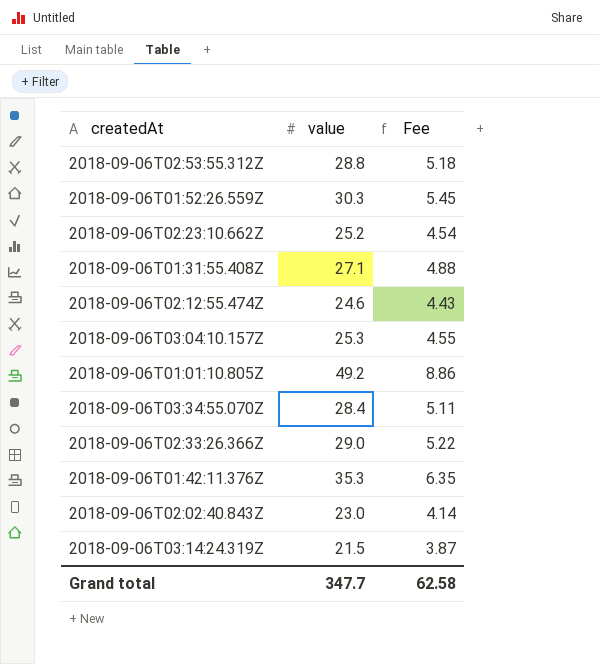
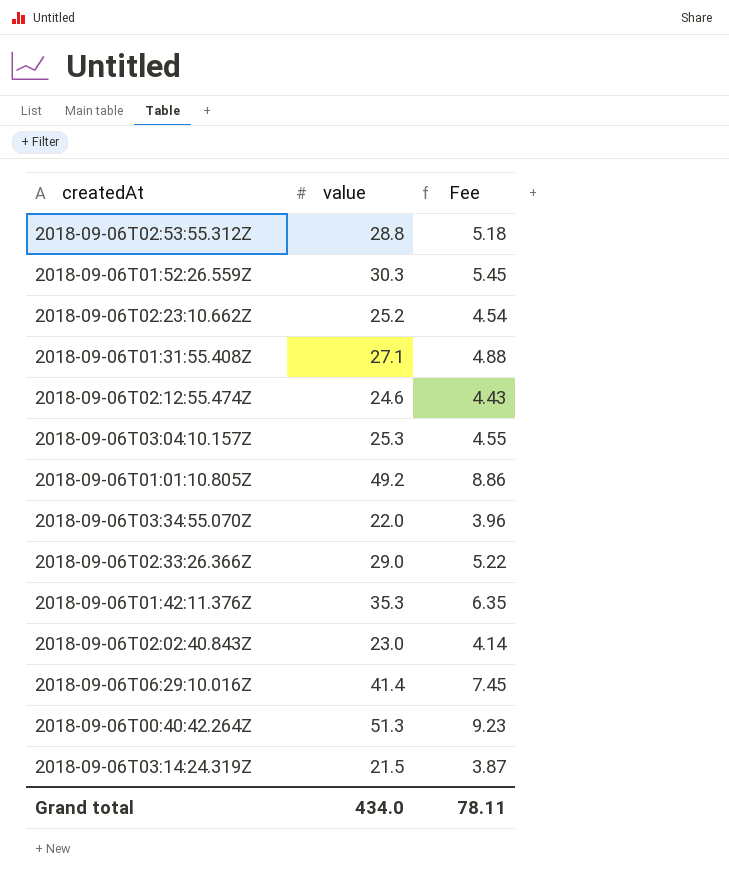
2018-09-06T03:34:55.070Z | value: 28.4 -> 22.0
2018-09-06T03:34:55.070Z | Fee: 5.11 -> 3.96
row 2018-09-06T06:29:10.016Z: none -> 41.4 | 7.45
row 2018-09-06T00:40:42.264Z: none -> 51.3 | 9.23
Grand total | value: 347.7 -> 434.0
Grand total | Fee: 62.58 -> 78.11

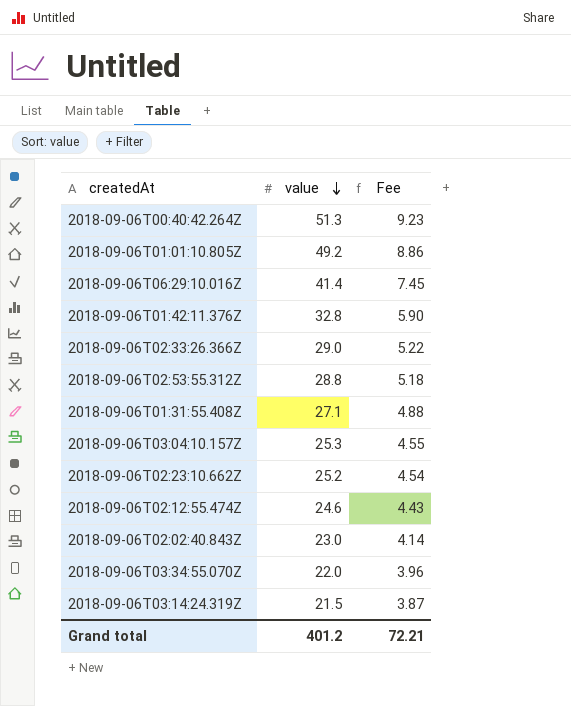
row order: none -> value descending
row 2018-09-06T01:52:26.559Z: 30.3 | 5.45 -> none
2018-09-06T01:42:11.376Z | value: 35.3 -> 32.8
2018-09-06T01:42:11.376Z | Fee: 6.35 -> 5.90
Grand total | value: 434.0 -> 401.2
Grand total | Fee: 78.11 -> 72.21

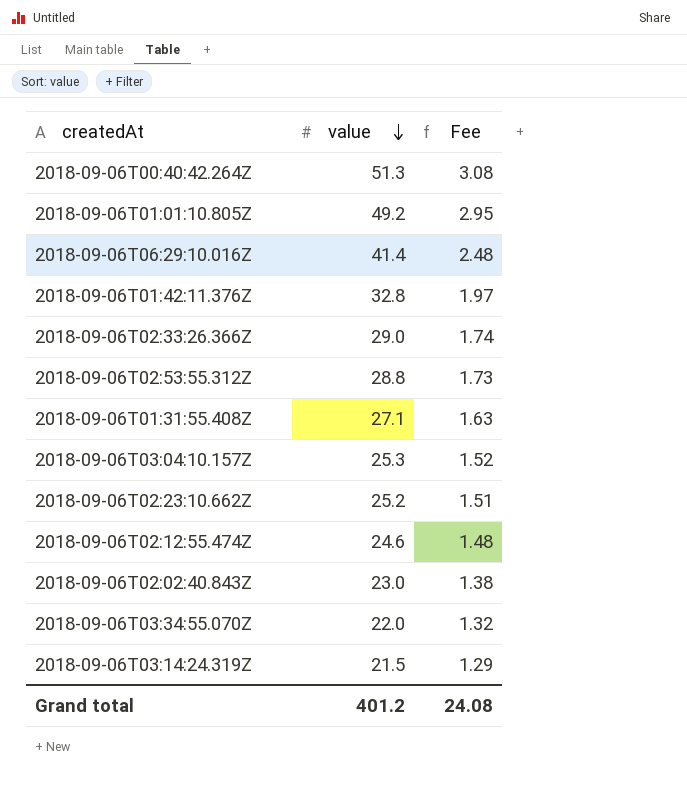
column Fee | formula: [value] * 0.18 -> [value] * 0.06
Grand total | Fee: 72.21 -> 24.08

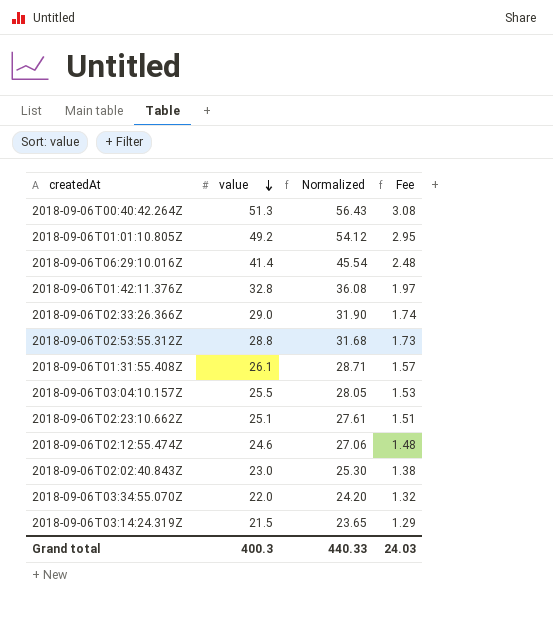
column Normalized | formula: none -> [value] * 1.1
2018-09-06T01:31:55.408Z | value: 27.1 -> 26.1
2018-09-06T01:31:55.408Z | Fee: 1.63 -> 1.57
2018-09-06T03:04:10.157Z | value: 25.3 -> 25.5
2018-09-06T03:04:10.157Z | Fee: 1.52 -> 1.53
2018-09-06T02:23:10.662Z | value: 25.2 -> 25.1
Grand total | value: 401.2 -> 400.3
Grand total | Fee: 24.08 -> 24.03

